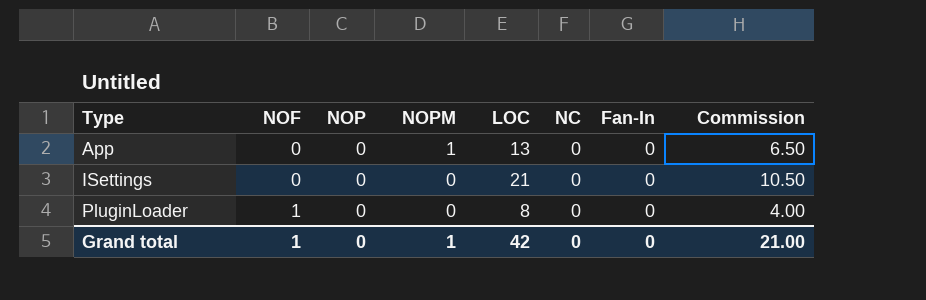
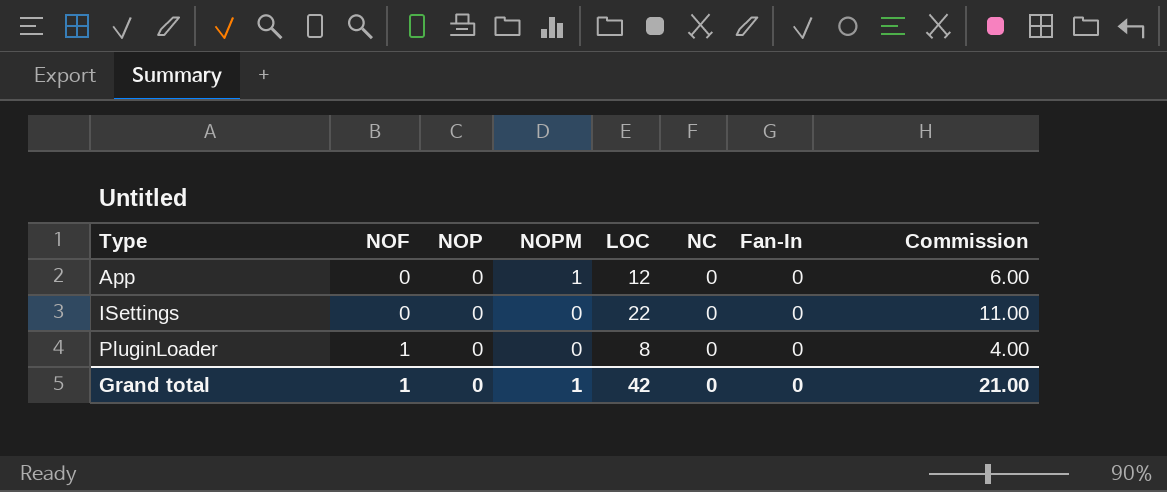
App | LOC: 13 -> 12
App | Commission: 6.50 -> 6.00
ISettings | LOC: 21 -> 22
ISettings | Commission: 10.50 -> 11.00

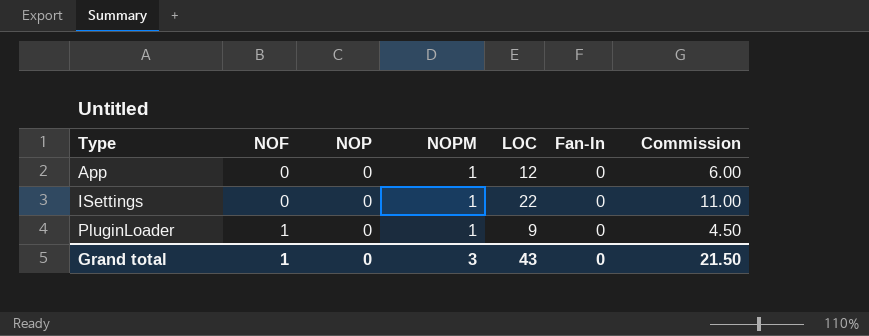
column NC | position: 6 -> none
ISettings | NOPM: 0 -> 1
PluginLoader | NOPM: 0 -> 1
PluginLoader | LOC: 8 -> 9
PluginLoader | Commission: 4.00 -> 4.50
Grand total | NOPM: 1 -> 3
Grand total | LOC: 42 -> 43
Grand total | Commission: 21.00 -> 21.50

